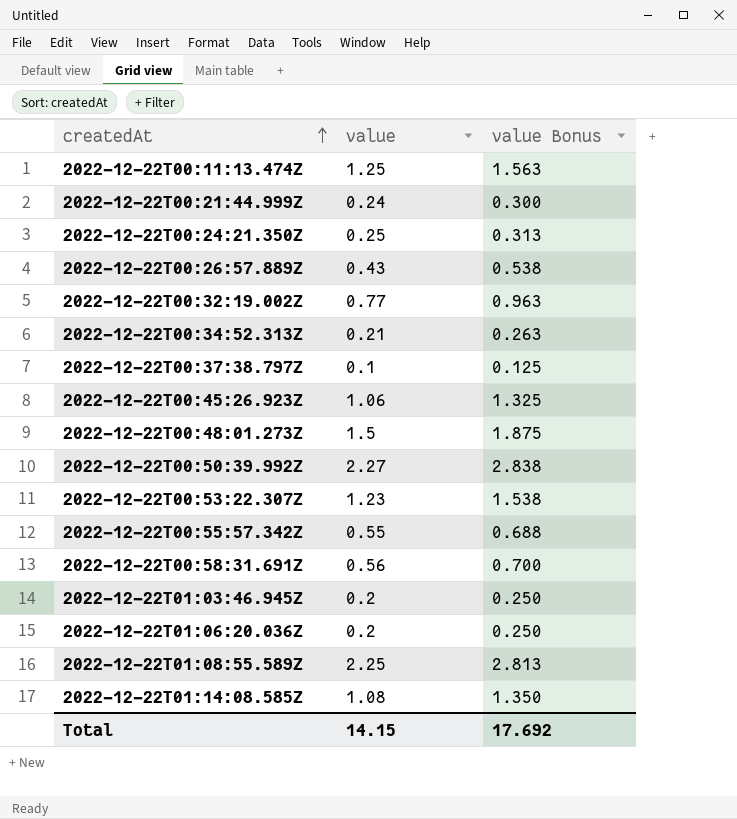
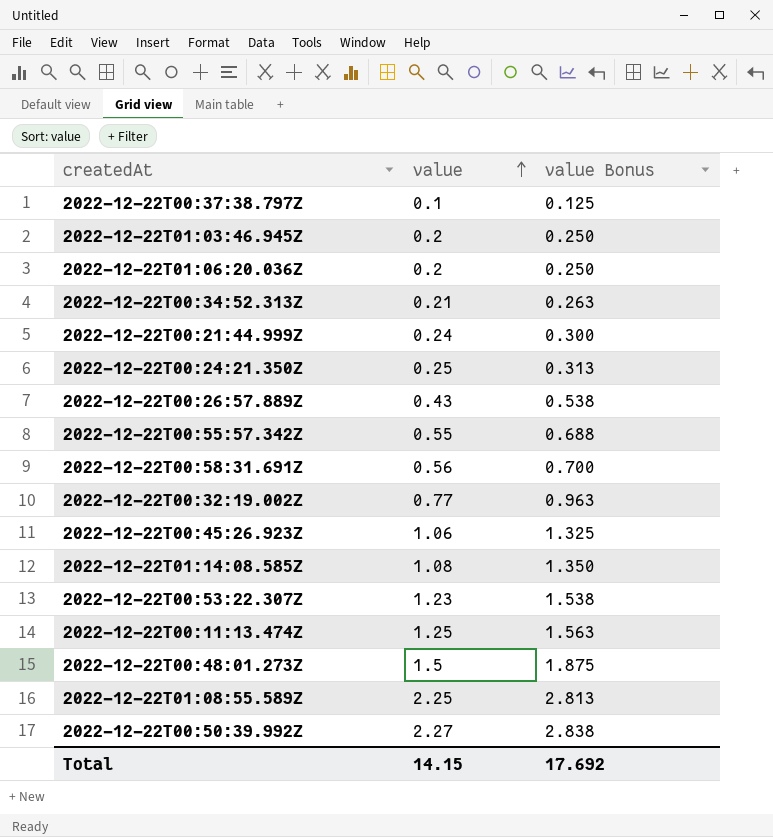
row order: createdAt ascending -> value ascending

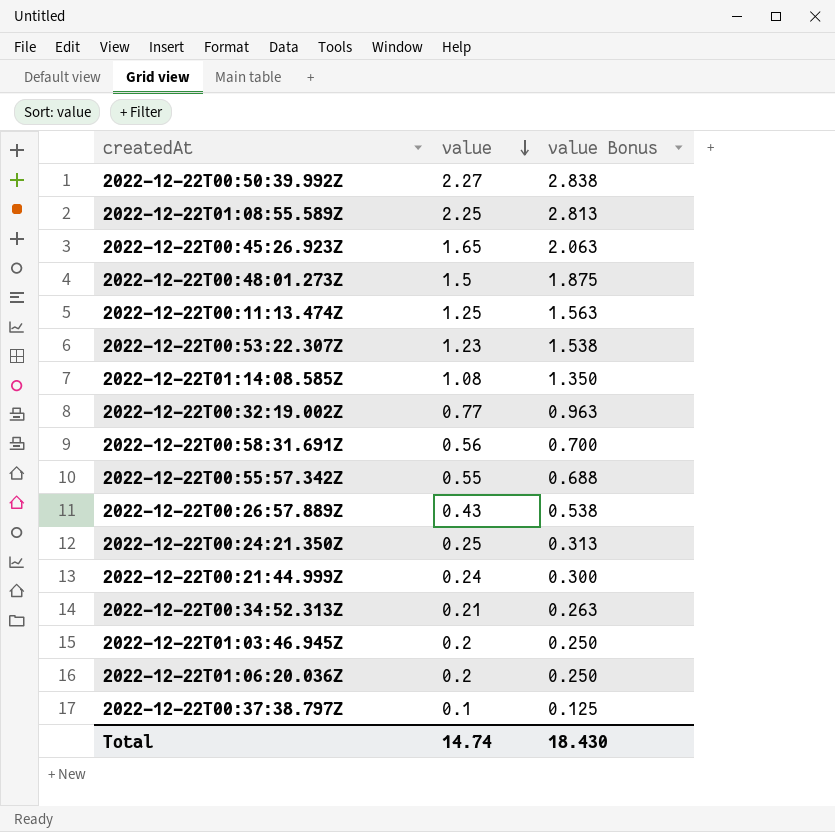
row order: value ascending -> value descending
2022-12-22T00:45:26.923Z | value: 1.06 -> 1.65
2022-12-22T00:45:26.923Z | value Bonus: 1.325 -> 2.063
Total | value: 14.15 -> 14.74
Total | value Bonus: 17.692 -> 18.430

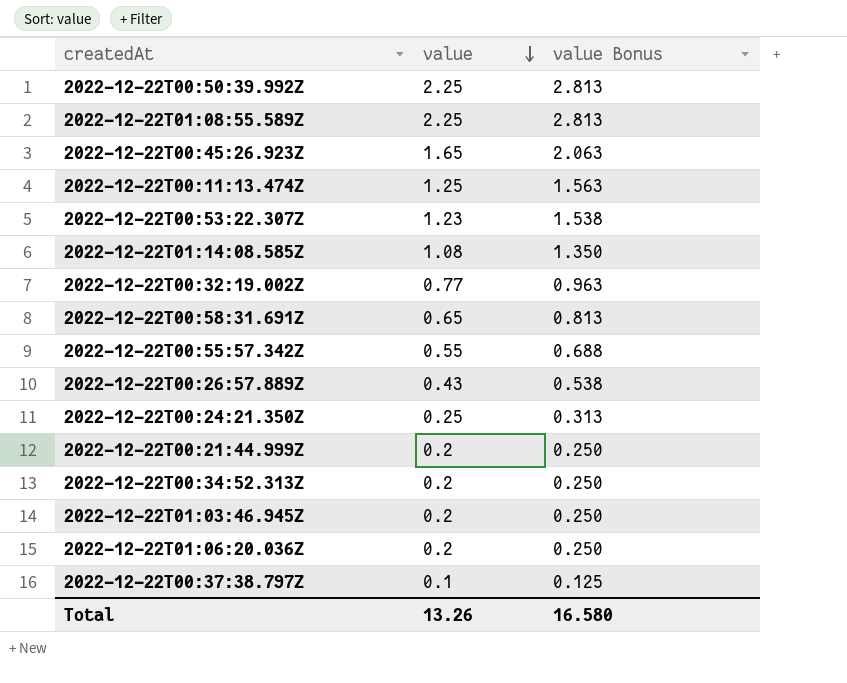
row 2022-12-22T00:48:01.273Z: 1.5 | 1.875 -> none
2022-12-22T00:50:39.992Z | value: 2.27 -> 2.25
2022-12-22T00:50:39.992Z | value Bonus: 2.838 -> 2.813
2022-12-22T00:58:31.691Z | value: 0.56 -> 0.65
2022-12-22T00:58:31.691Z | value Bonus: 0.700 -> 0.813
2022-12-22T00:21:44.999Z | value: 0.24 -> 0.2
2022-12-22T00:21:44.999Z | value Bonus: 0.300 -> 0.250
2022-12-22T00:34:52.313Z | value: 0.21 -> 0.2
2022-12-22T00:34:52.313Z | value Bonus: 0.263 -> 0.250
Total | value: 14.74 -> 13.26
Total | value Bonus: 18.430 -> 16.580

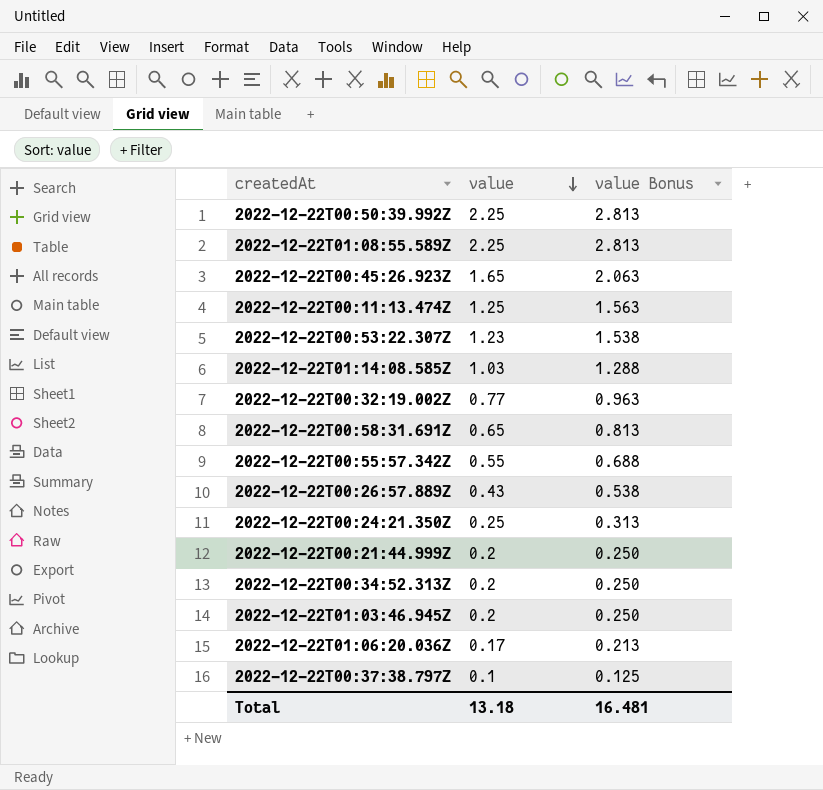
2022-12-22T01:14:08.585Z | value: 1.08 -> 1.03
2022-12-22T01:14:08.585Z | value Bonus: 1.350 -> 1.288
2022-12-22T01:06:20.036Z | value: 0.2 -> 0.17
2022-12-22T01:06:20.036Z | value Bonus: 0.250 -> 0.213
Total | value: 13.26 -> 13.18
Total | value Bonus: 16.580 -> 16.481

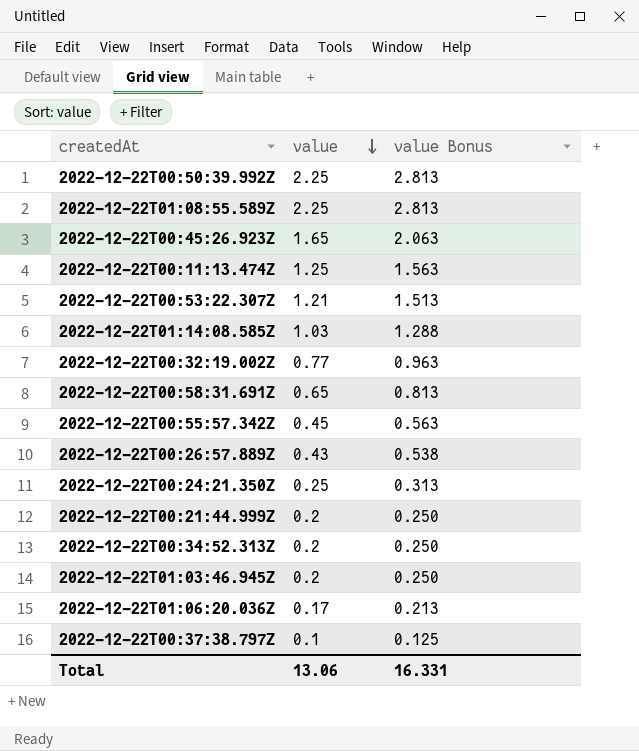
2022-12-22T00:53:22.307Z | value: 1.23 -> 1.21
2022-12-22T00:53:22.307Z | value Bonus: 1.538 -> 1.513
2022-12-22T00:55:57.342Z | value: 0.55 -> 0.45
2022-12-22T00:55:57.342Z | value Bonus: 0.688 -> 0.563
Total | value: 13.18 -> 13.06
Total | value Bonus: 16.481 -> 16.331

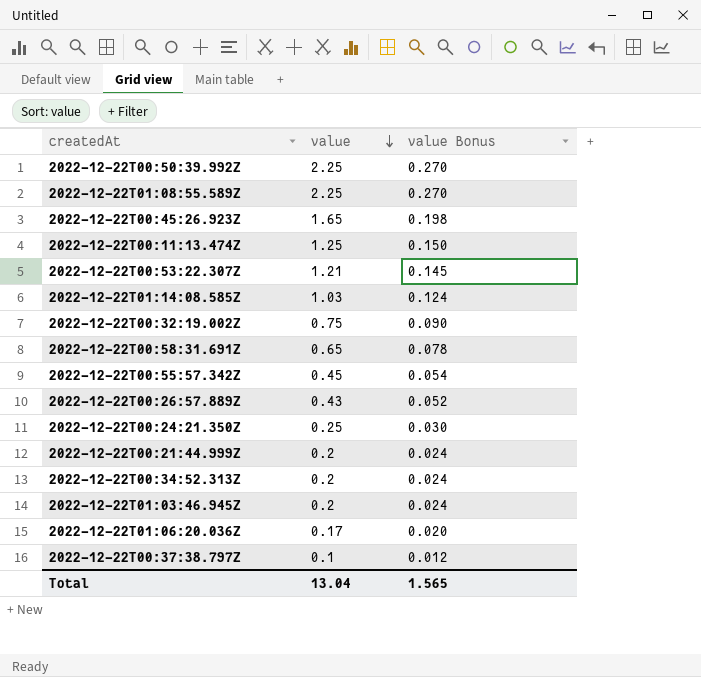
column value Bonus | formula: [value] * 1.25 -> [value] * 0.12
2022-12-22T00:32:19.002Z | value: 0.77 -> 0.75
Total | value: 13.06 -> 13.04
Total | value Bonus: 16.331 -> 1.565

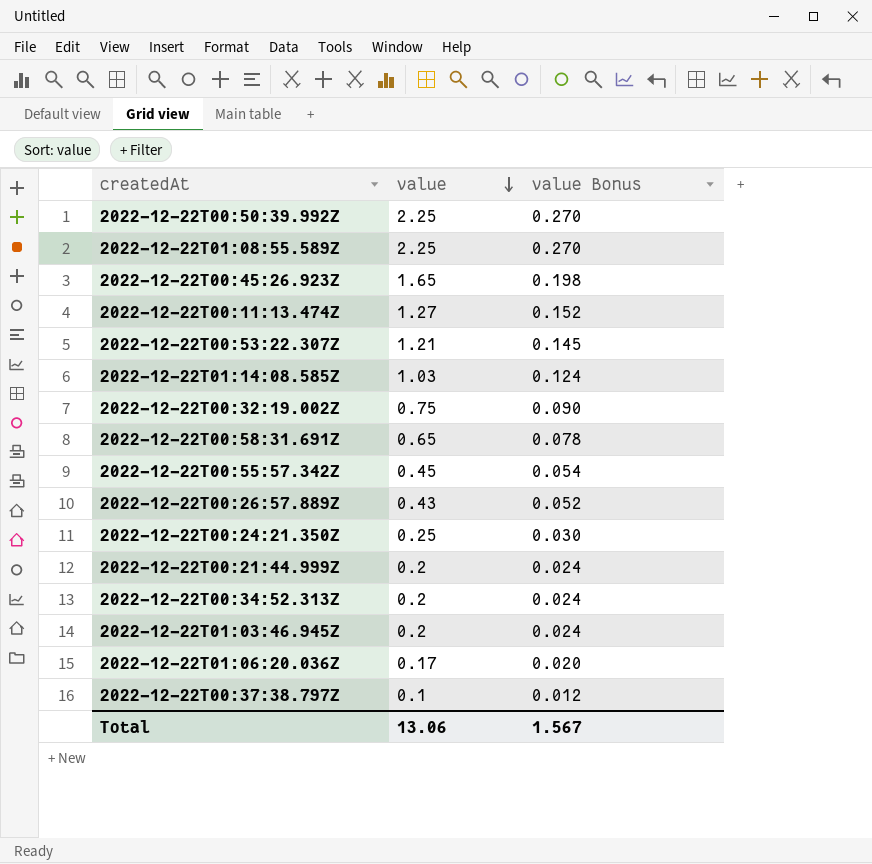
2022-12-22T00:11:13.474Z | value: 1.25 -> 1.27
2022-12-22T00:11:13.474Z | value Bonus: 0.150 -> 0.152
Total | value: 13.04 -> 13.06
Total | value Bonus: 1.565 -> 1.567

